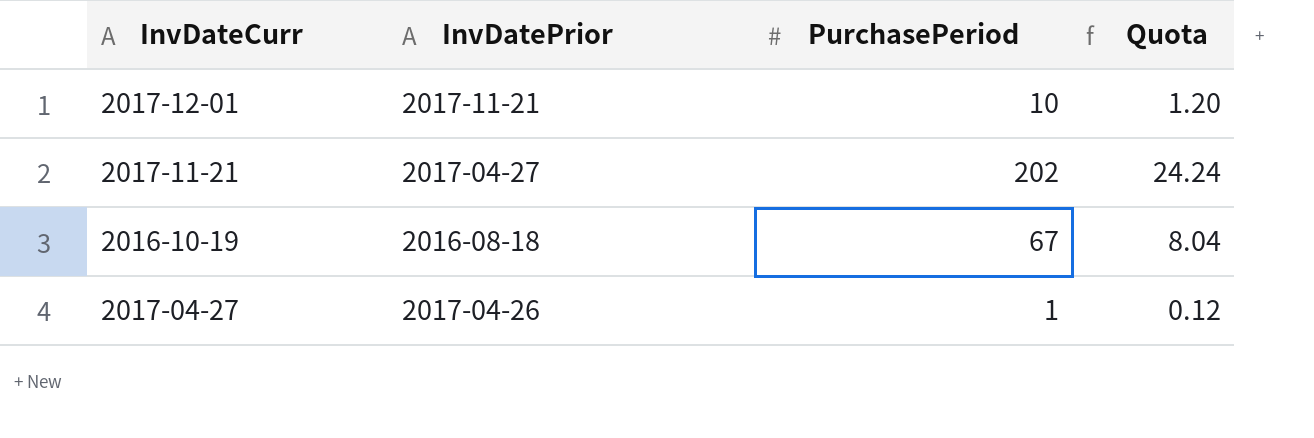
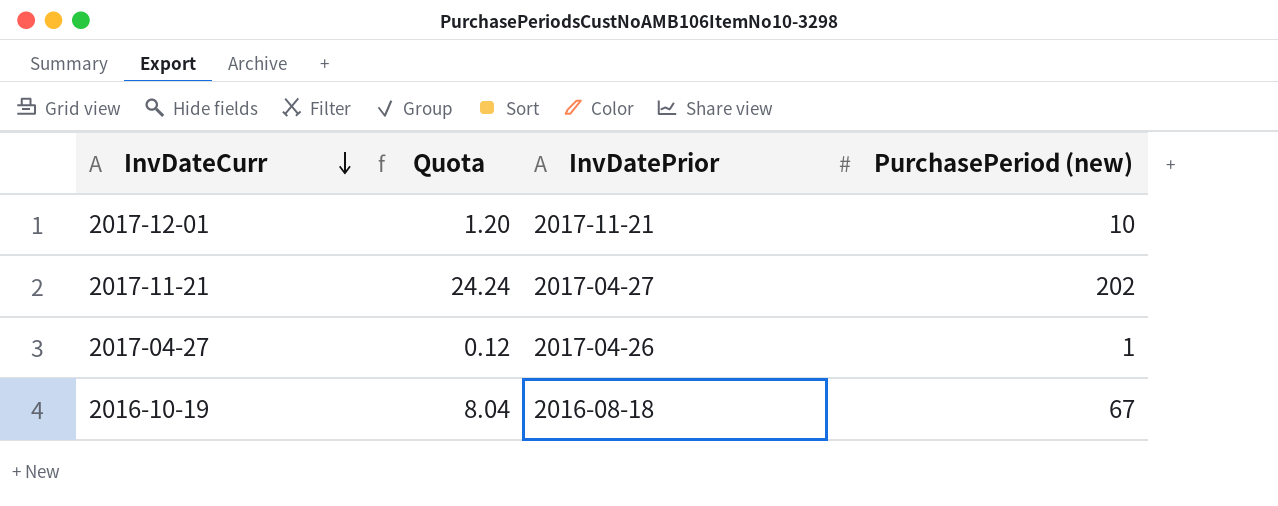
row order: none -> InvDateCurr descending
column Quota | position: 4 -> 2
column name: PurchasePeriod -> PurchasePeriod (new)

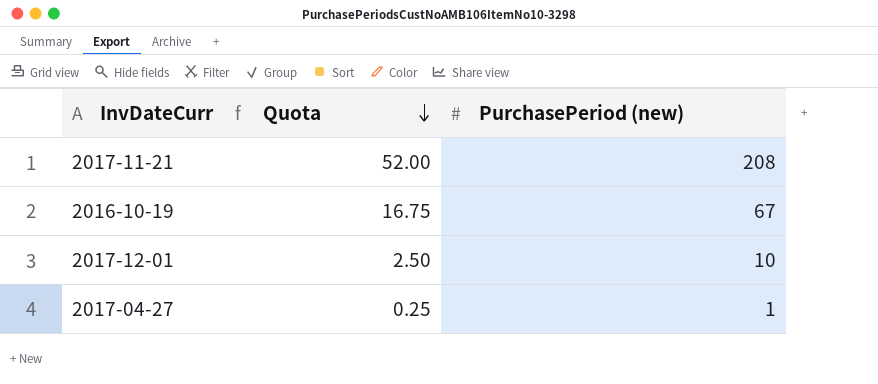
row order: InvDateCurr descending -> Quota descending
column InvDatePrior | position: 3 -> none
column Quota | formula: [PurchasePeriod (new)] * 0.12 -> [PurchasePeriod (new)] * 0.25
2017-11-21 | PurchasePeriod (new): 202 -> 208

